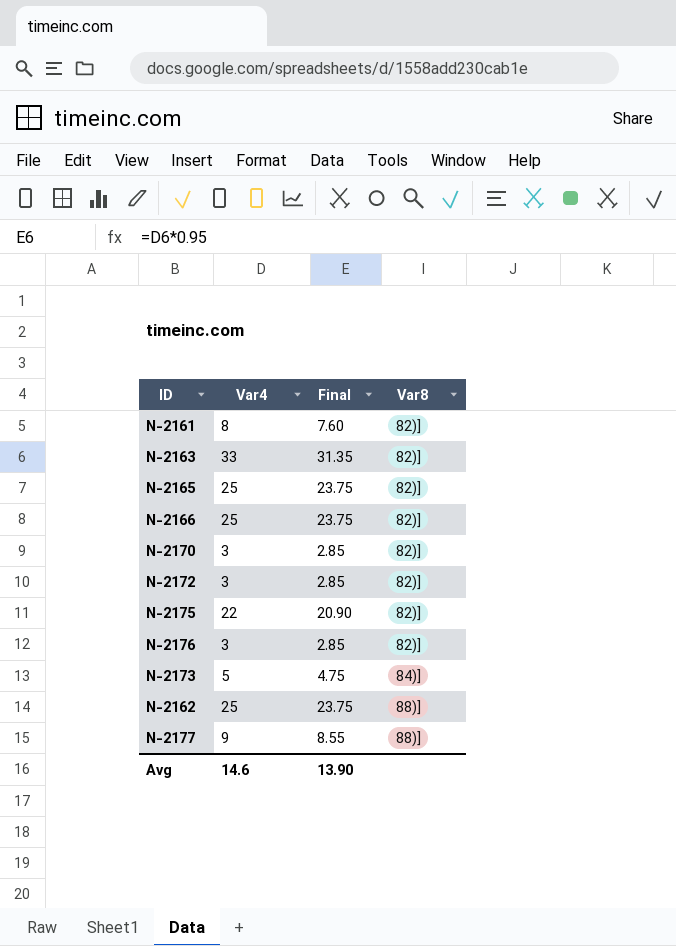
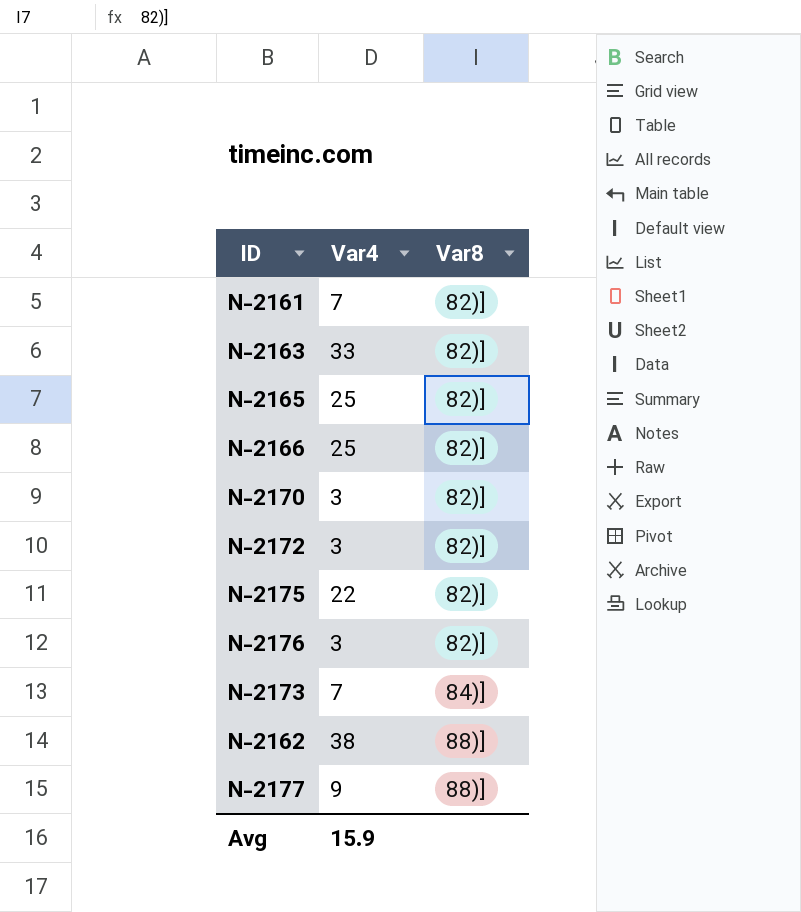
column Final | formula: [Var4] * 0.95 -> none
N-2161 | Var4: 8 -> 7
N-2173 | Var4: 5 -> 7
N-2162 | Var4: 25 -> 38
Avg | Var4: 14.6 -> 15.9

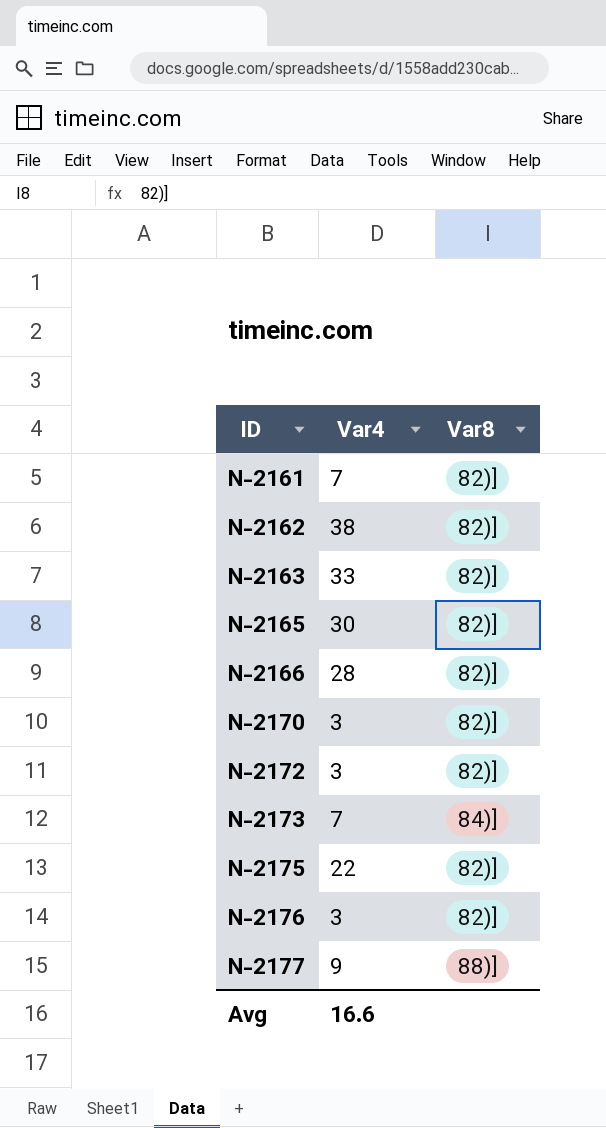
row order: Var8 ascending -> ID ascending
N-2162 | Var8: 88)] -> 82)]
N-2165 | Var4: 25 -> 30
N-2166 | Var4: 25 -> 28
Avg | Var4: 15.9 -> 16.6

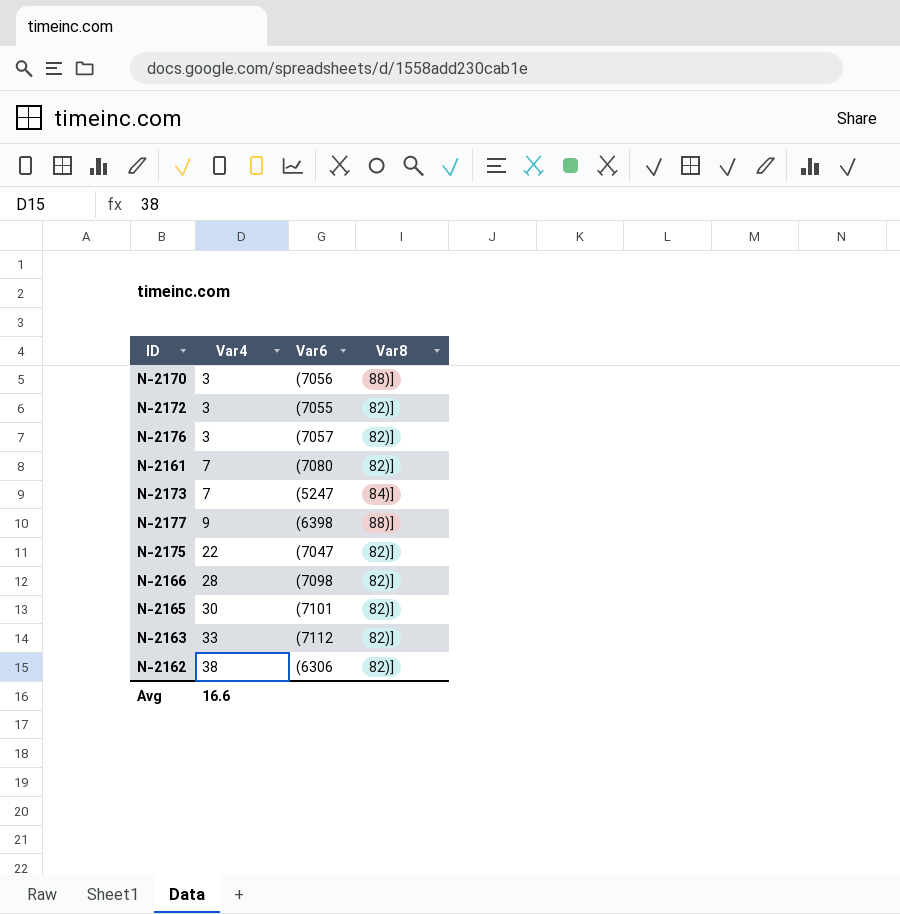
row order: ID ascending -> Var4 ascending
column Var6 | position: none -> 3
N-2170 | Var8: 82)] -> 88)]

